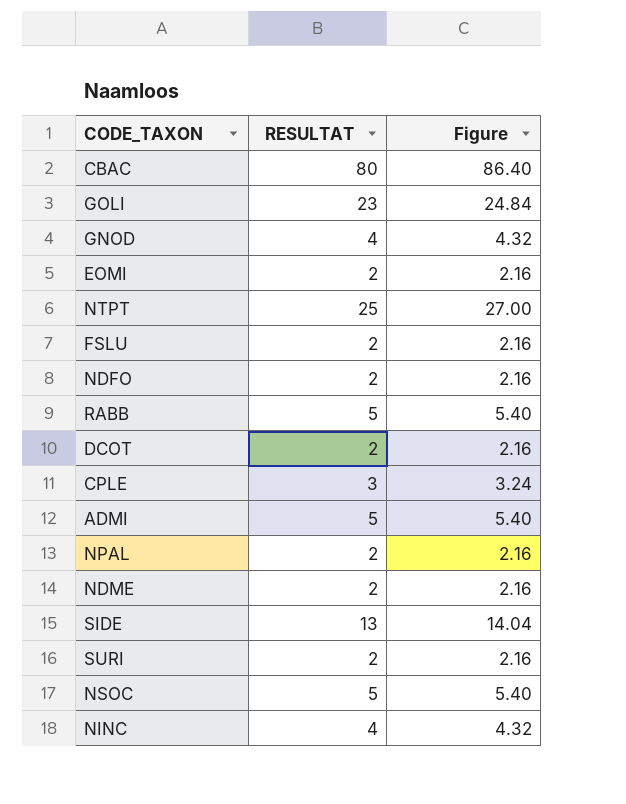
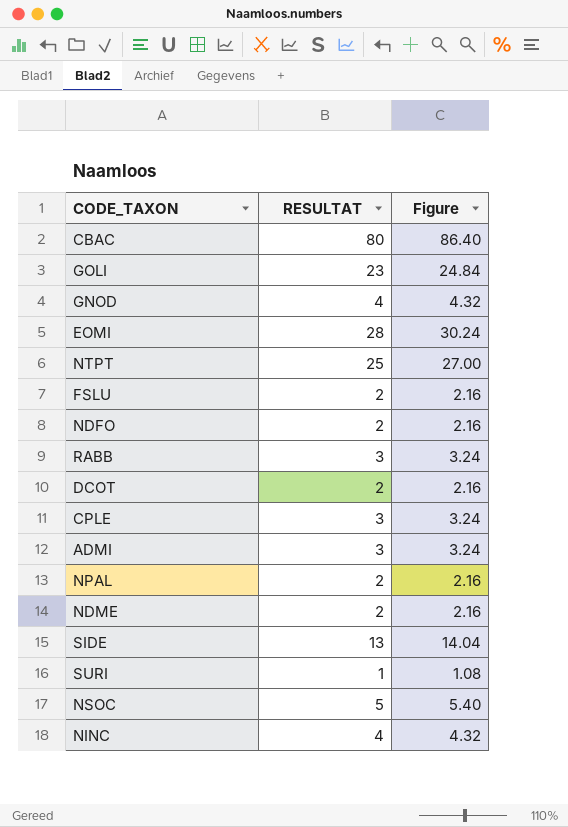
EOMI | RESULTAT: 2 -> 28
EOMI | Figure: 2.16 -> 30.24
RABB | RESULTAT: 5 -> 3
RABB | Figure: 5.40 -> 3.24
ADMI | RESULTAT: 5 -> 3
ADMI | Figure: 5.40 -> 3.24
SURI | RESULTAT: 2 -> 1
SURI | Figure: 2.16 -> 1.08

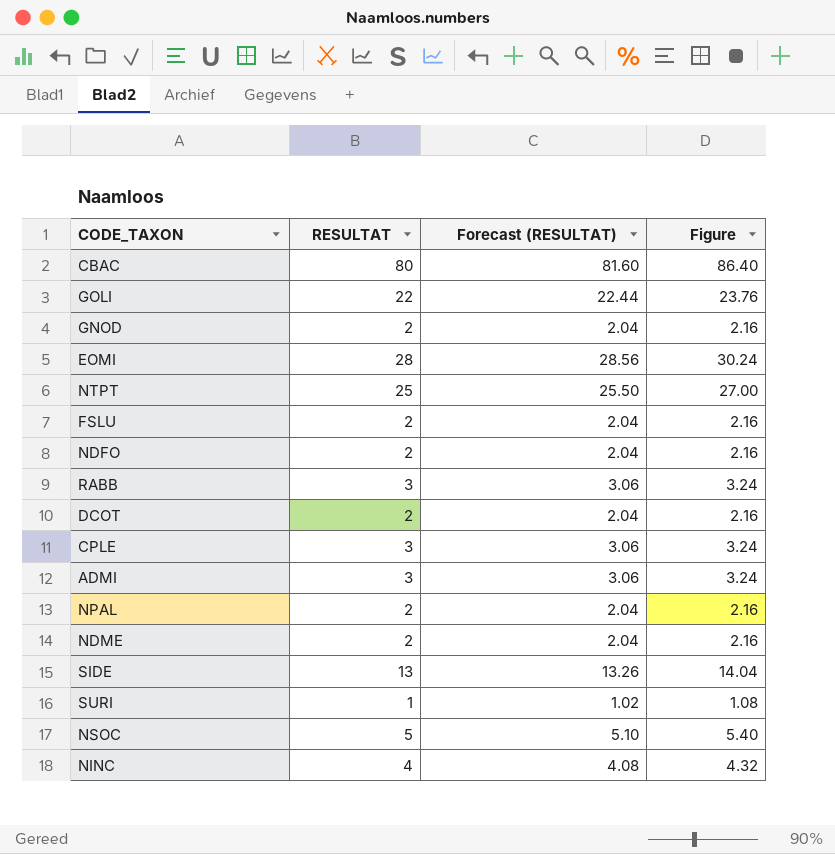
column Forecast (RESULTAT) | formula: none -> [RESULTAT] * 1.02
GOLI | RESULTAT: 23 -> 22
GOLI | Figure: 24.84 -> 23.76
GNOD | RESULTAT: 4 -> 2
GNOD | Figure: 4.32 -> 2.16

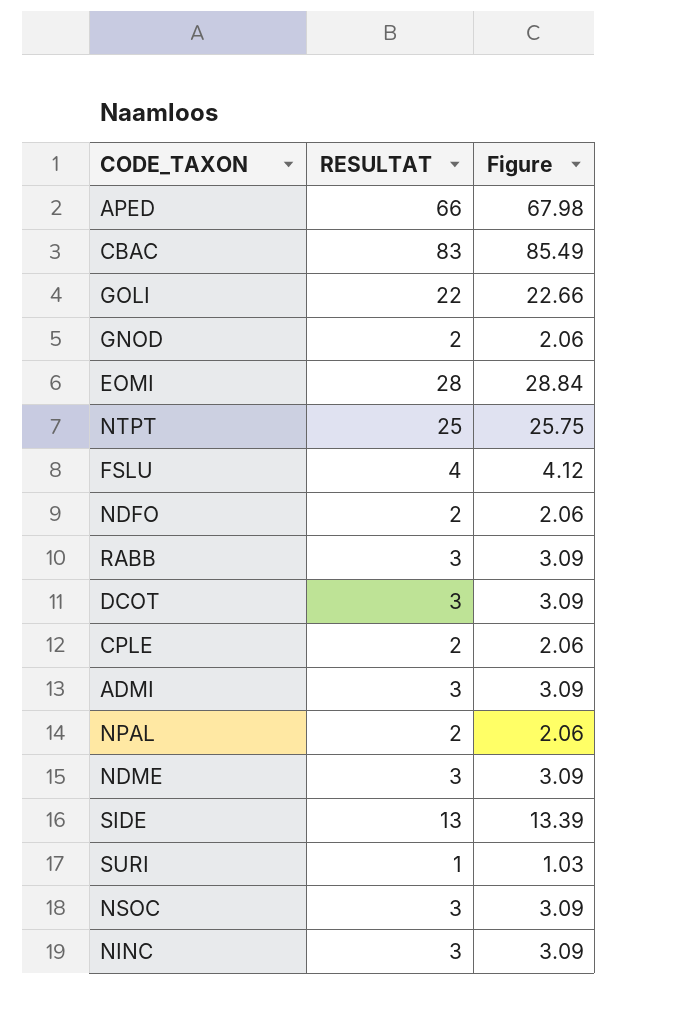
column Forecast (RESULTAT) | formula: [RESULTAT] * 1.02 -> none
column Figure | formula: [RESULTAT] * 1.08 -> [RESULTAT] * 1.03
row APED: none -> 66 | 67.98
CBAC | RESULTAT: 80 -> 83
FSLU | RESULTAT: 2 -> 4
DCOT | RESULTAT: 2 -> 3
CPLE | RESULTAT: 3 -> 2
NDME | RESULTAT: 2 -> 3
NSOC | RESULTAT: 5 -> 3
NINC | RESULTAT: 4 -> 3

